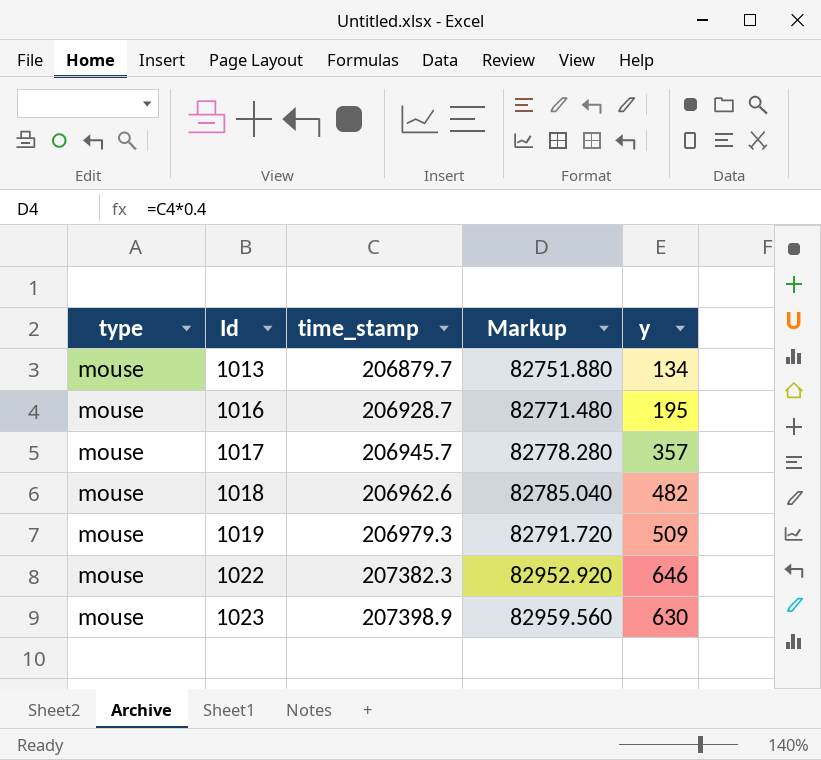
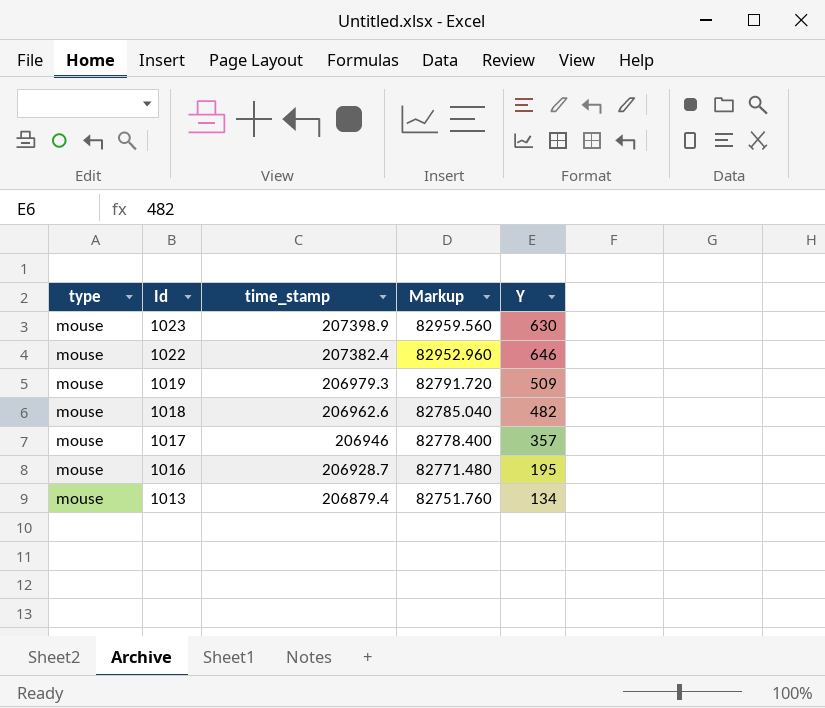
row order: Id ascending -> Id descending
column name: y -> Y
1022 | time_stamp: 207382.3 -> 207382.4
1022 | Markup: 82952.920 -> 82952.960
1017 | time_stamp: 206945.7 -> 206946
1017 | Markup: 82778.280 -> 82778.400
1013 | time_stamp: 206879.7 -> 206879.4
1013 | Markup: 82751.880 -> 82751.760

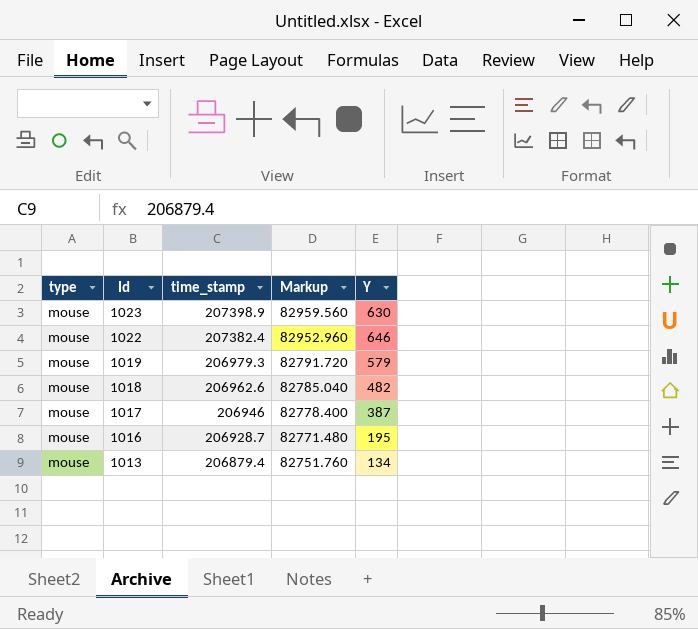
1019 | Y: 509 -> 579
1017 | Y: 357 -> 387

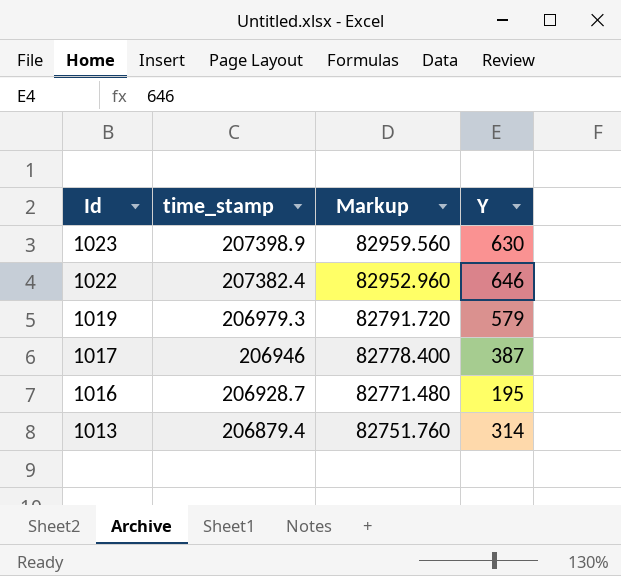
column type | position: 1 -> none
row 1018: mouse | 206962.6 | 82785.040 | 482 -> none
1013 | Y: 134 -> 314

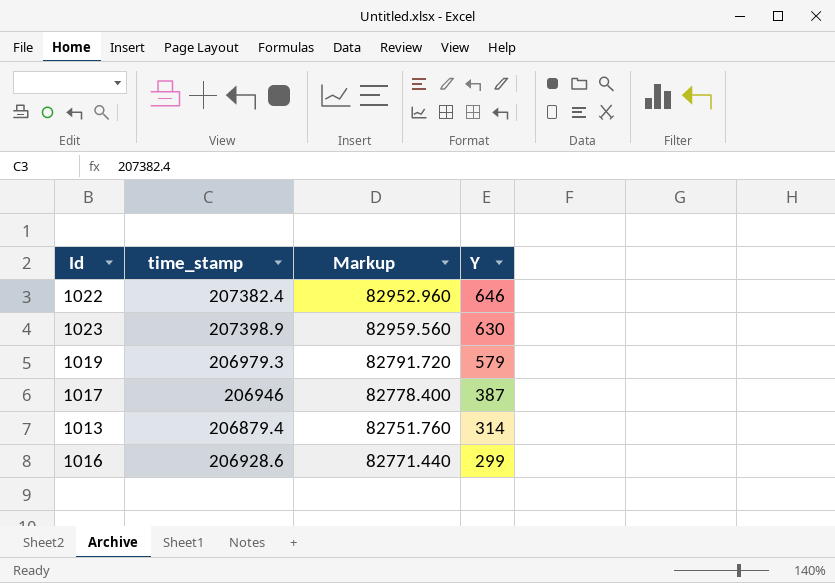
row order: Id descending -> Y descending
1016 | time_stamp: 206928.7 -> 206928.6
1016 | Markup: 82771.480 -> 82771.440
1016 | Y: 195 -> 299

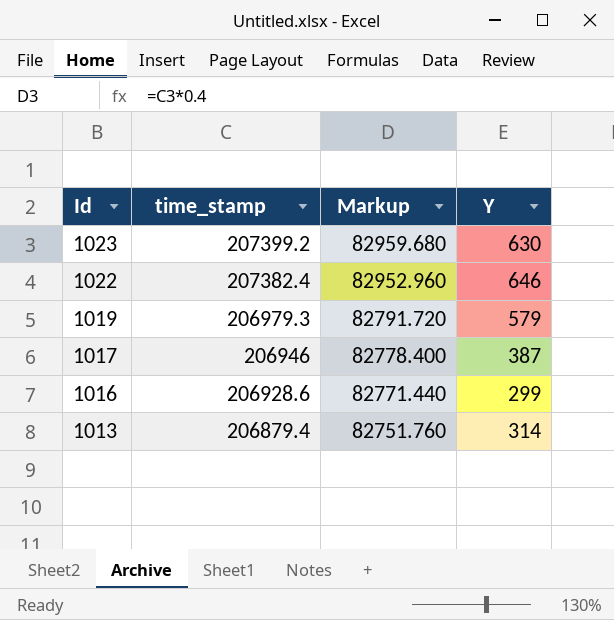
row order: Y descending -> Id descending
1023 | time_stamp: 207398.9 -> 207399.2
1023 | Markup: 82959.560 -> 82959.680

